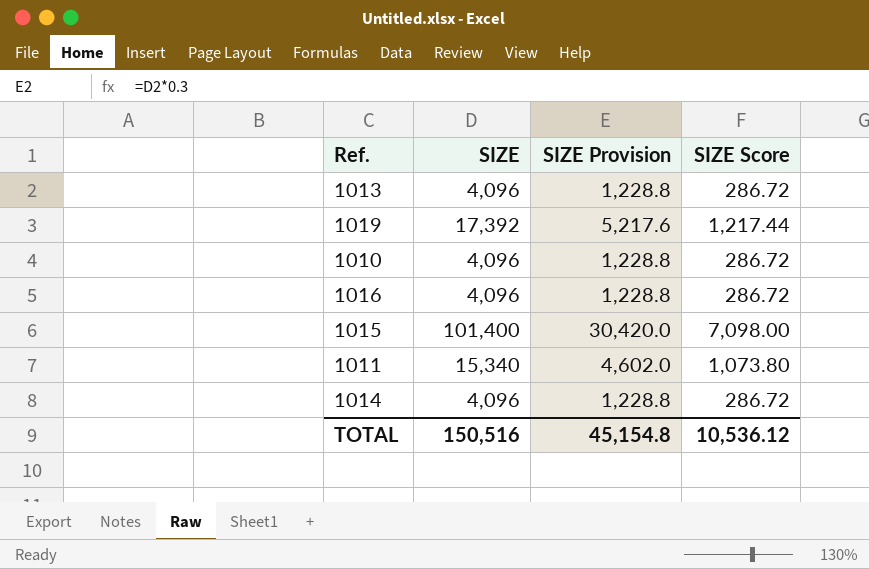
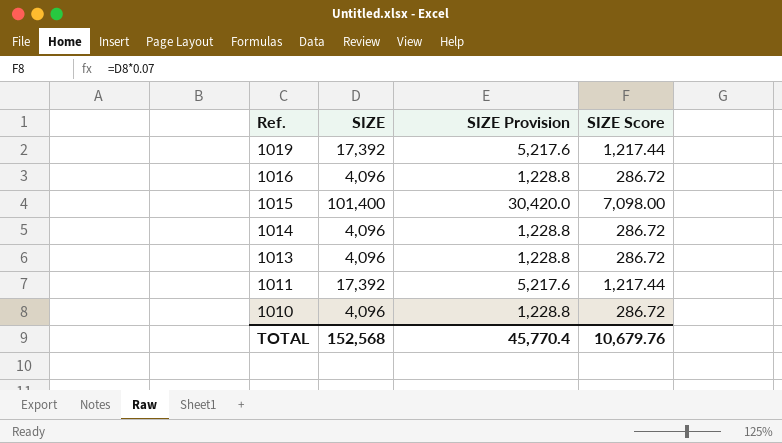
row order: none -> Ref. descending
1011 | SIZE: 15,340 -> 17,392
1011 | SIZE Provision: 4,602.0 -> 5,217.6
1011 | SIZE Score: 1,073.80 -> 1,217.44
TOTAL | SIZE: 150,516 -> 152,568
TOTAL | SIZE Provision: 45,154.8 -> 45,770.4
TOTAL | SIZE Score: 10,536.12 -> 10,679.76

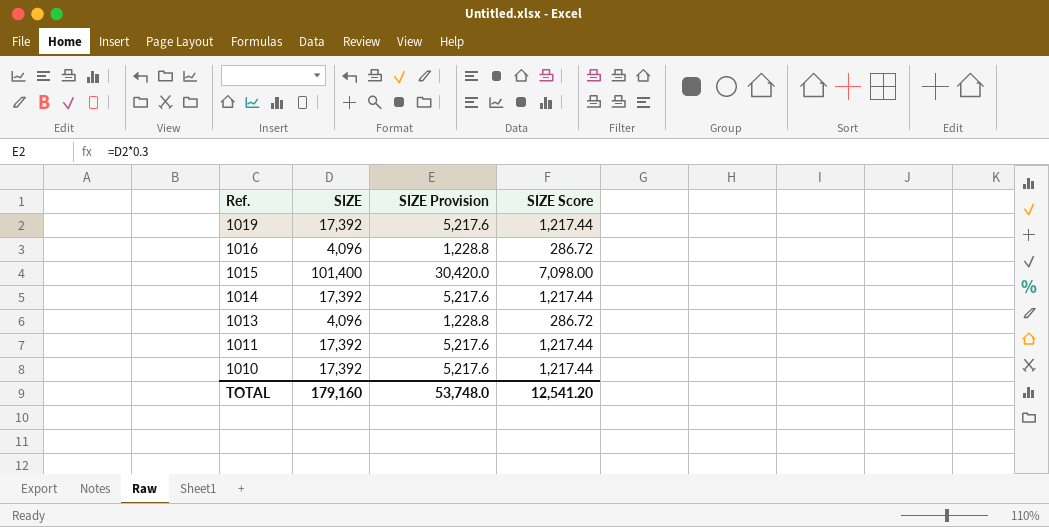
1014 | SIZE: 4,096 -> 17,392
1014 | SIZE Provision: 1,228.8 -> 5,217.6
1014 | SIZE Score: 286.72 -> 1,217.44
1010 | SIZE: 4,096 -> 17,392
1010 | SIZE Provision: 1,228.8 -> 5,217.6
1010 | SIZE Score: 286.72 -> 1,217.44
TOTAL | SIZE: 152,568 -> 179,160
TOTAL | SIZE Provision: 45,770.4 -> 53,748.0
TOTAL | SIZE Score: 10,679.76 -> 12,541.20

